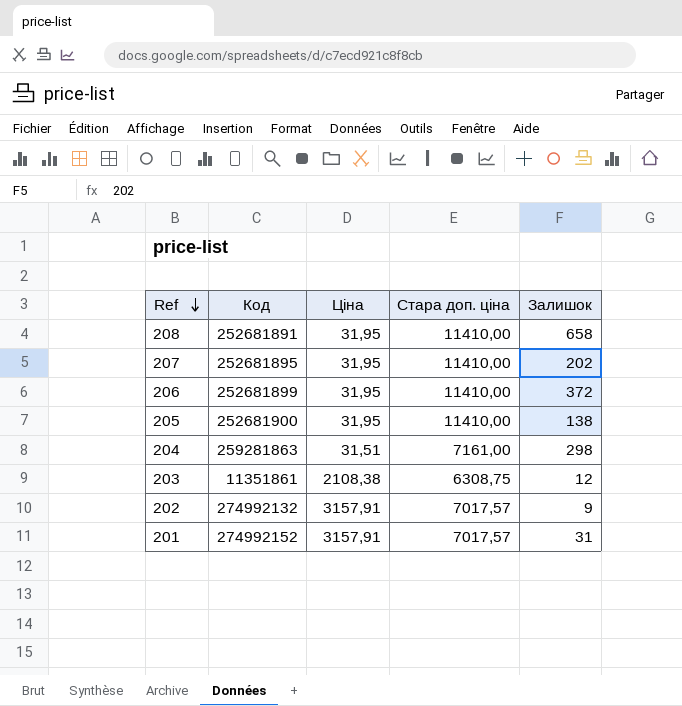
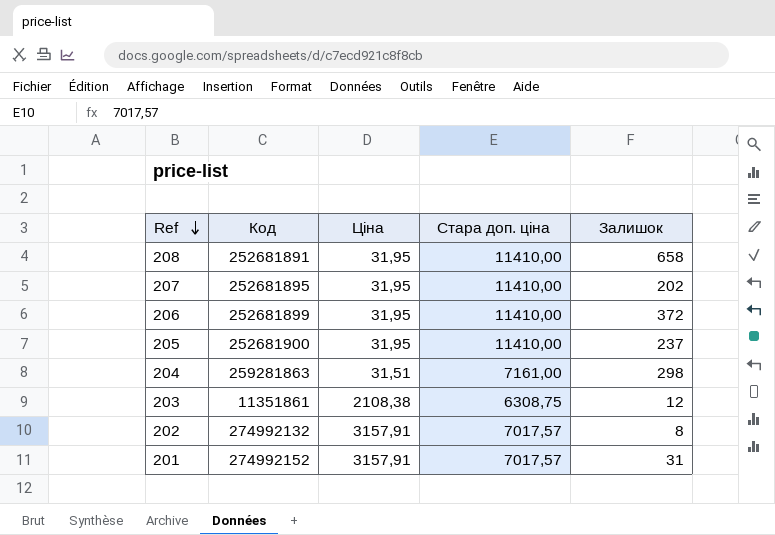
205 | Залишок: 138 -> 237
202 | Залишок: 9 -> 8

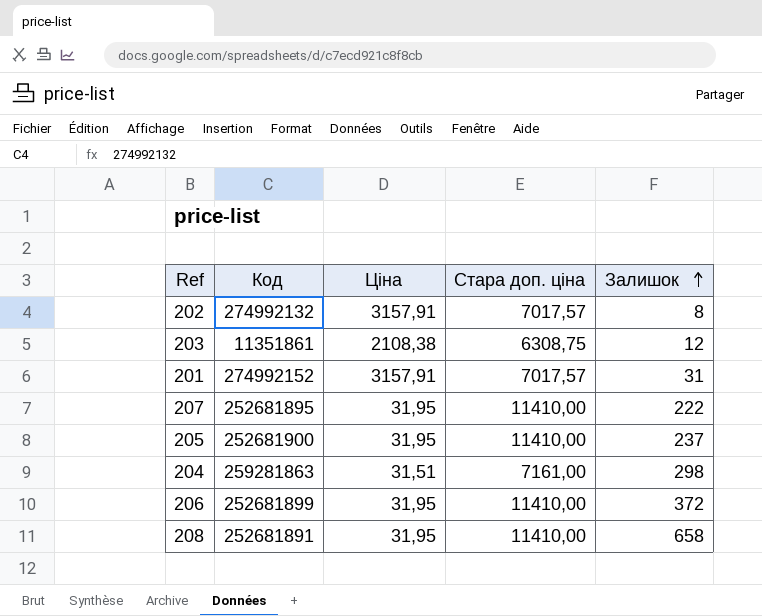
row order: Ref descending -> Залишок ascending
207 | Залишок: 202 -> 222

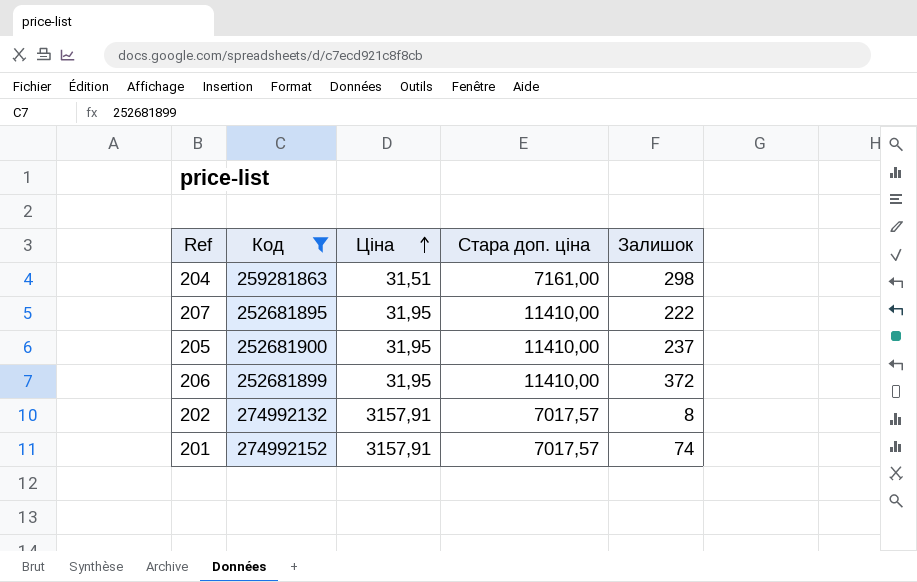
filter: none -> Код >= 252681895
row order: Залишок ascending -> Ціна ascending
201 | Залишок: 31 -> 74

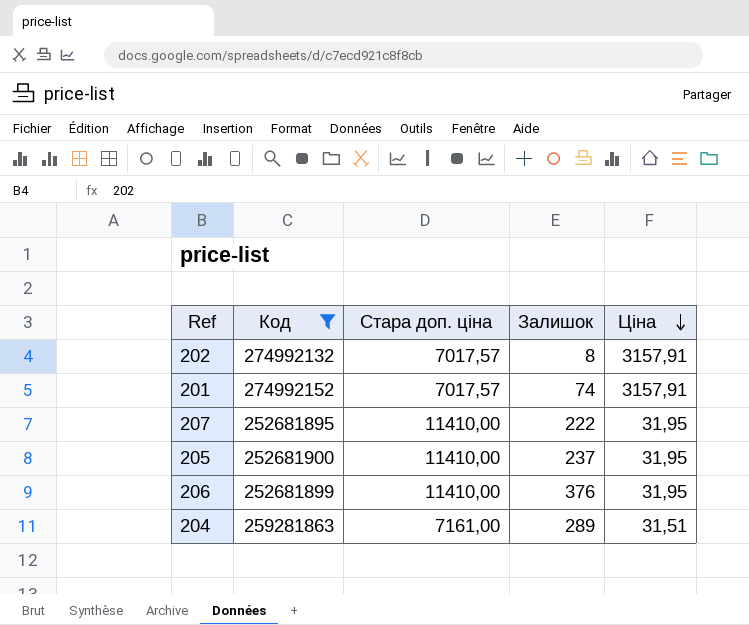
row order: Ціна ascending -> Ціна descending
column Ціна | position: 3 -> 5
206 | Залишок: 372 -> 376
204 | Залишок: 298 -> 289

